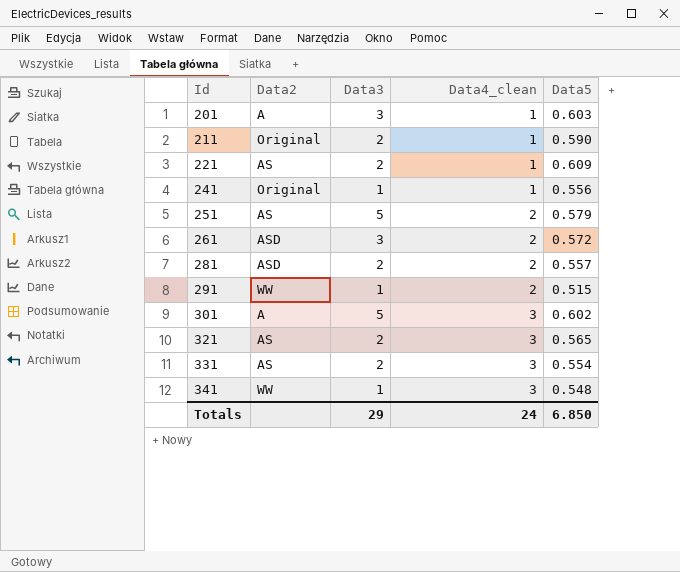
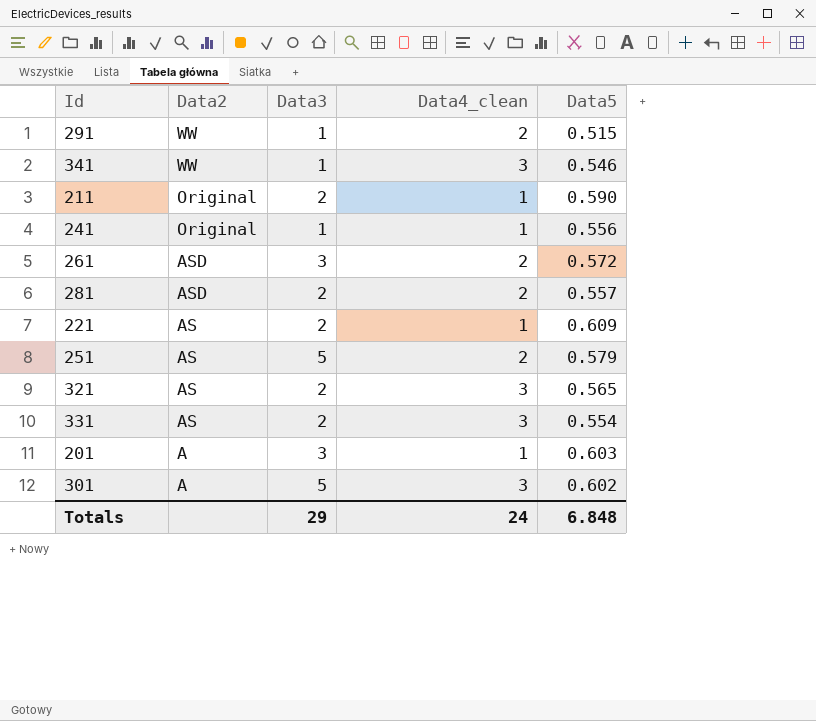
row order: Id ascending -> Data2 descending
341 | Data5: 0.548 -> 0.546
Totals | Data5: 6.850 -> 6.848

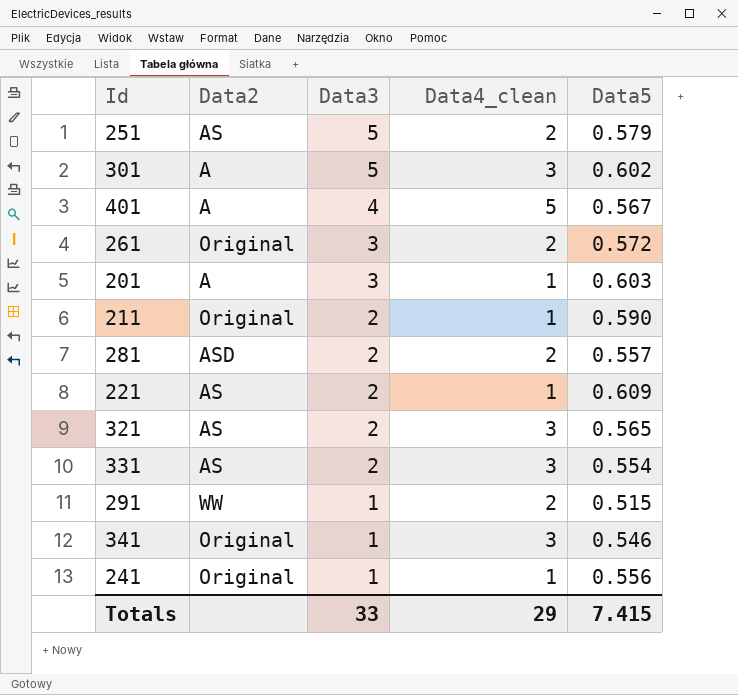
row order: Data2 descending -> Data3 descending
row 401: none -> A | 4 | 5 | 0.567
261 | Data2: ASD -> Original
341 | Data2: WW -> Original
Totals | Data3: 29 -> 33
Totals | Data4_clean: 24 -> 29
Totals | Data5: 6.848 -> 7.415

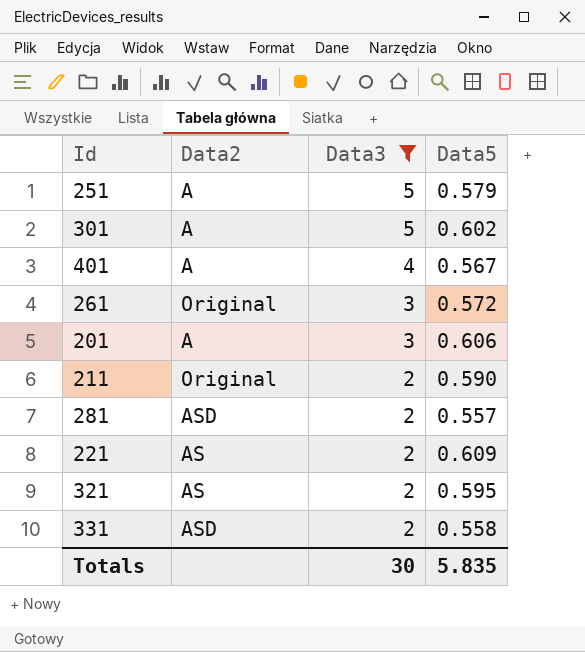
filter: none -> Data3 != 1
column Data4_clean | position: 4 -> none
251 | Data2: AS -> A
201 | Data5: 0.603 -> 0.606
321 | Data5: 0.565 -> 0.595
331 | Data2: AS -> ASD
331 | Data5: 0.554 -> 0.558
Totals | Data3: 33 -> 30
Totals | Data5: 7.415 -> 5.835

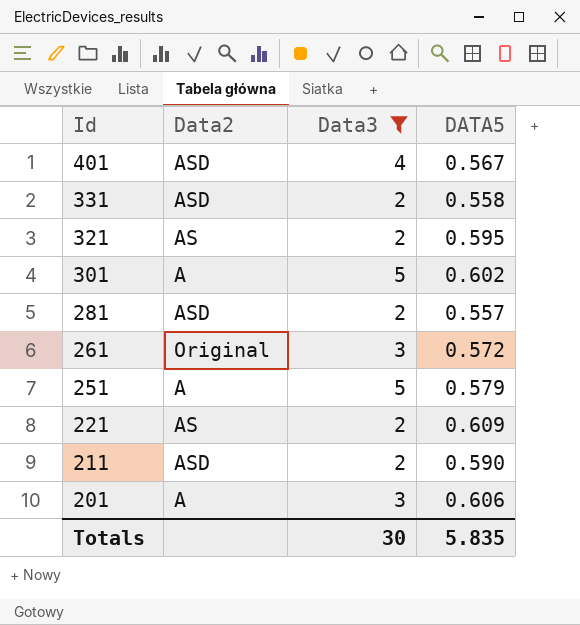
row order: Data3 descending -> Id descending
column name: Data5 -> DATA5
401 | Data2: A -> ASD
211 | Data2: Original -> ASD

